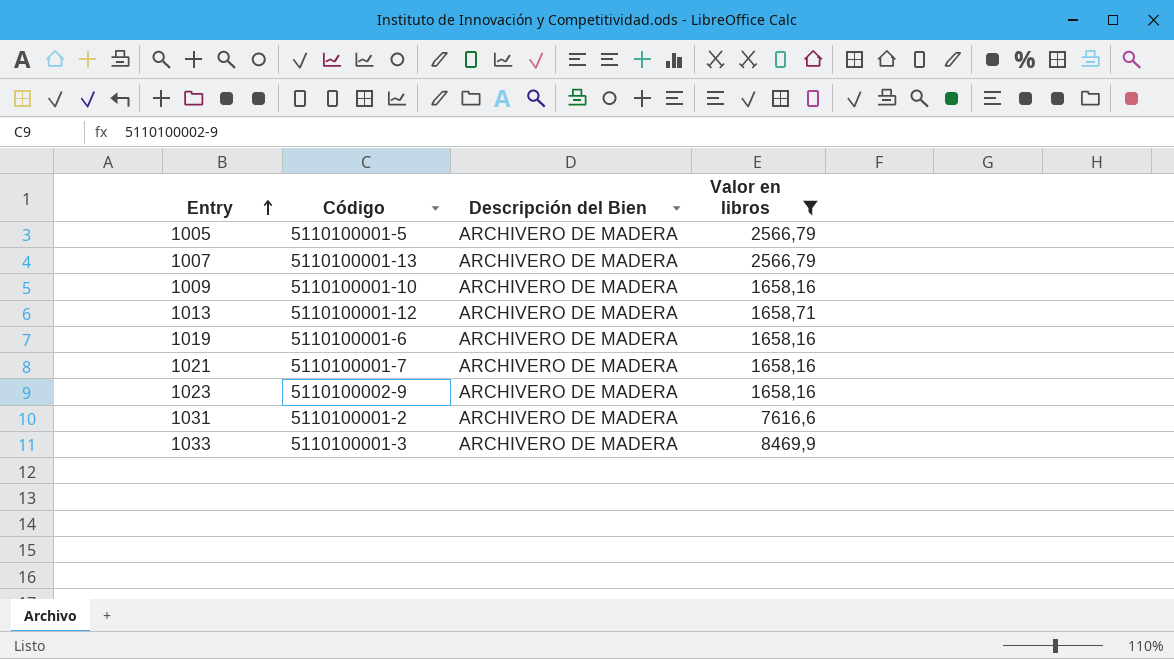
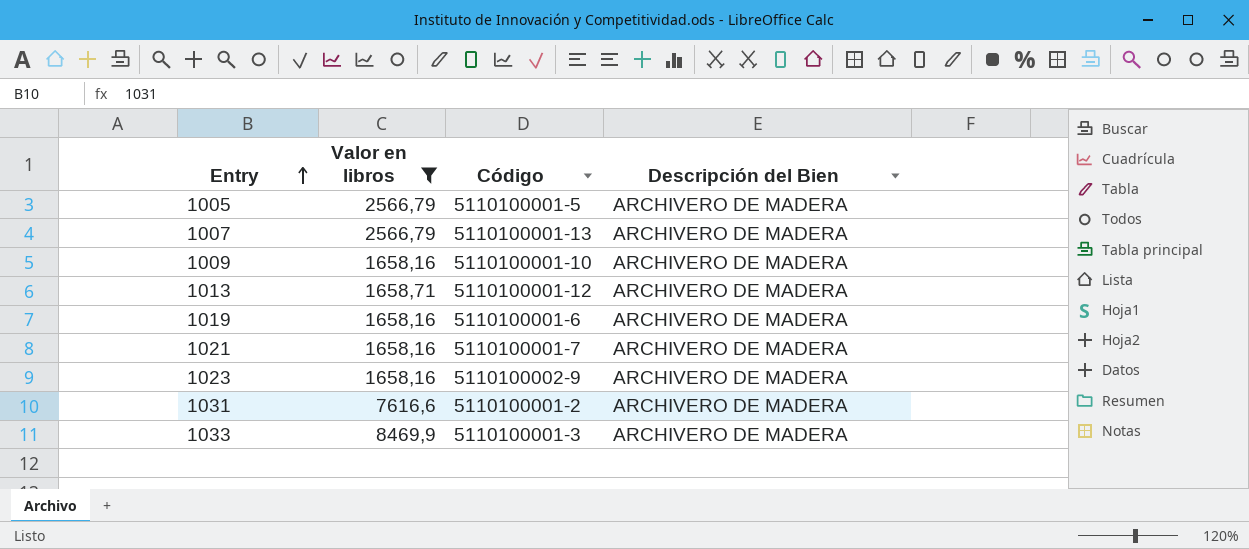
column Valor en libros | position: 4 -> 2

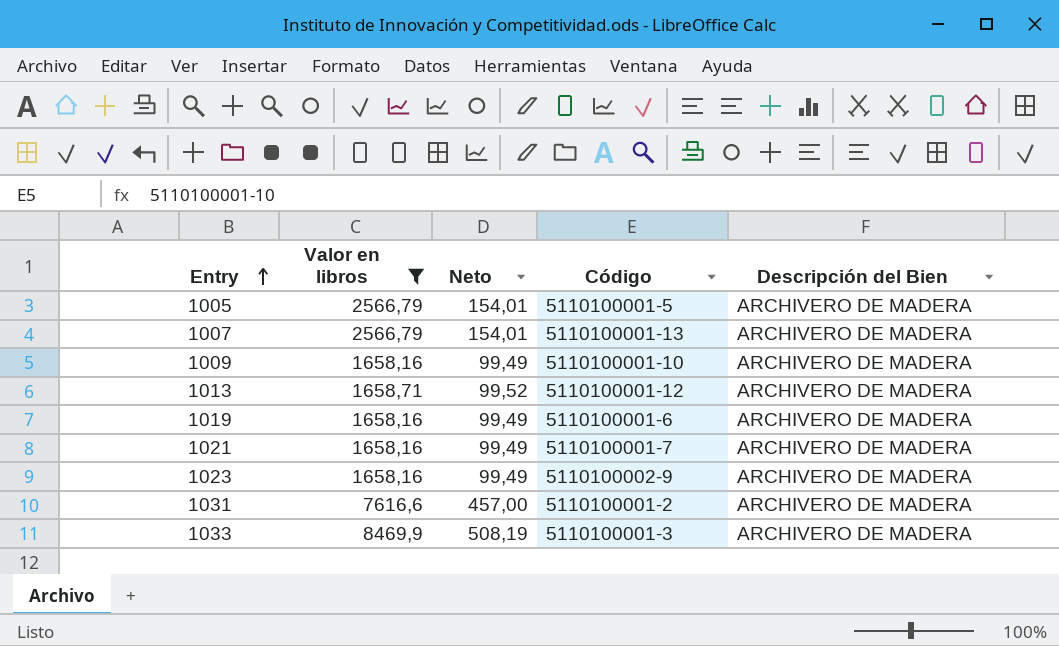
column Neto | formula: none -> [Valor en libros] * 0,06

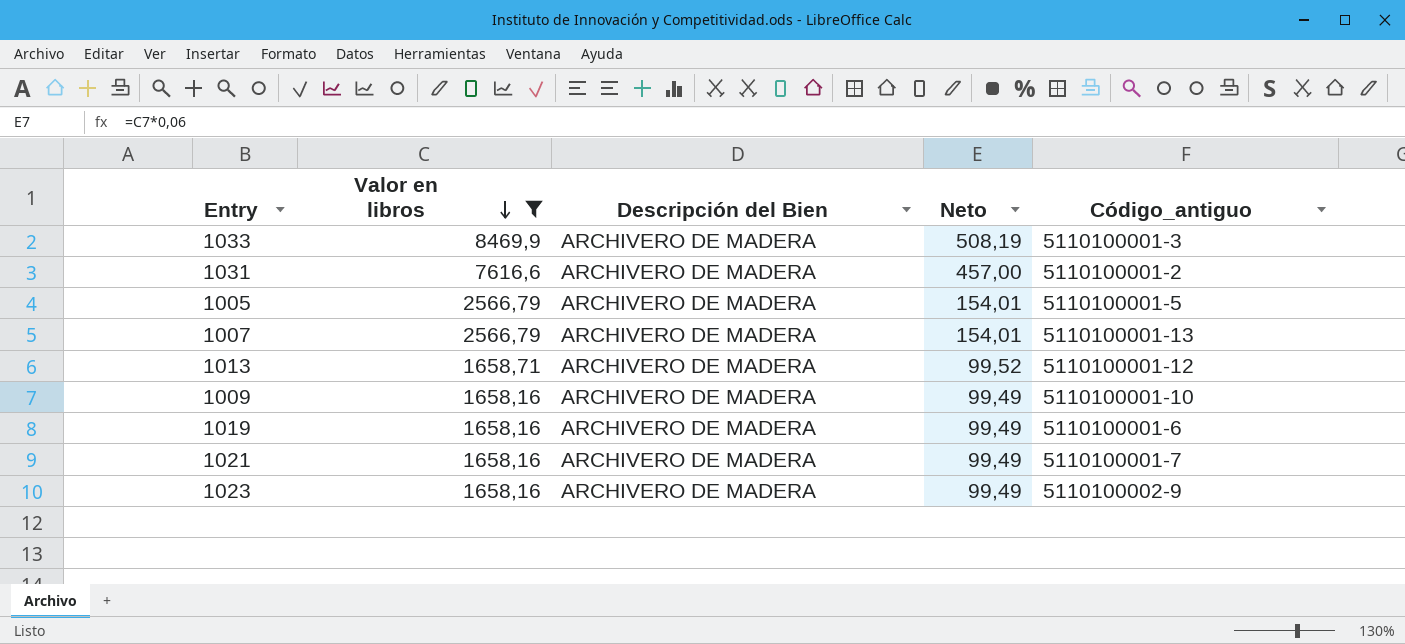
row order: Entry ascending -> Valor en libros descending
column Descripción del Bien | position: 5 -> 3
column name: Código -> Código_antiguo

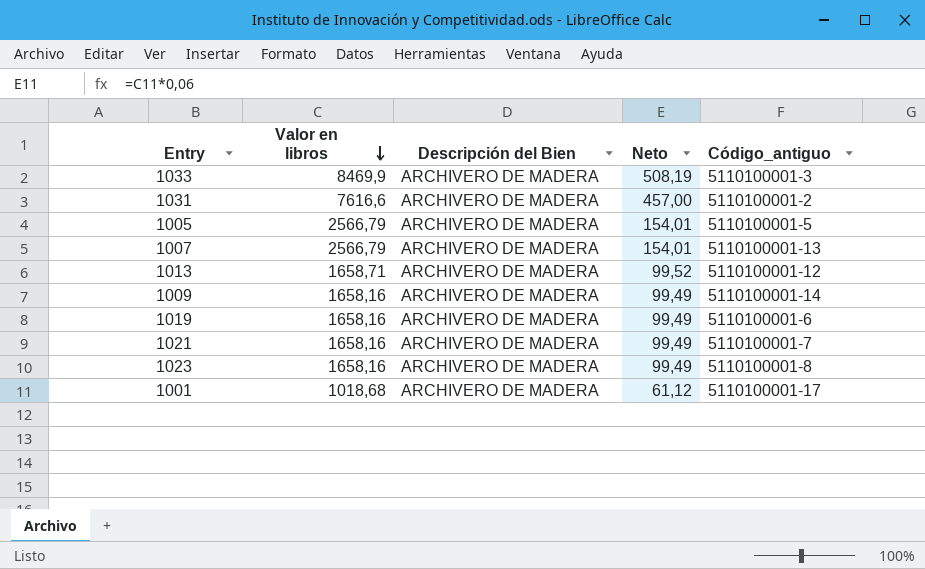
filter: Valor en libros != 1018,68 -> none
1009 | Código_antiguo: 5110100001-10 -> 5110100001-14
1023 | Código_antiguo: 5110100002-9 -> 5110100001-8

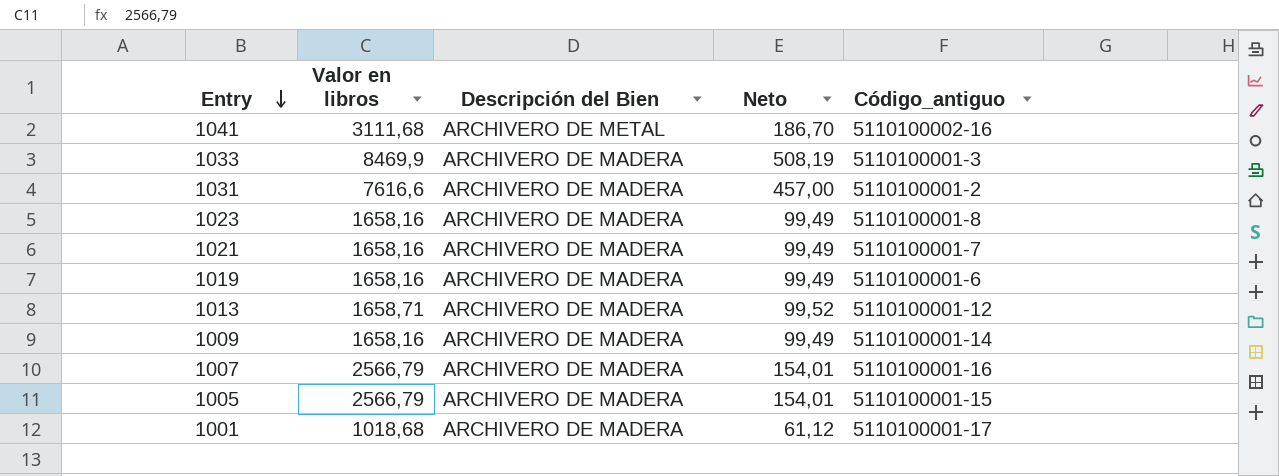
row order: Valor en libros descending -> Entry descending
row 1041: none -> 3111,68 | ARCHIVERO DE METAL | 186,70 | 5110100002-16
1007 | Código_antiguo: 5110100001-13 -> 5110100001-16
1005 | Código_antiguo: 5110100001-5 -> 5110100001-15

